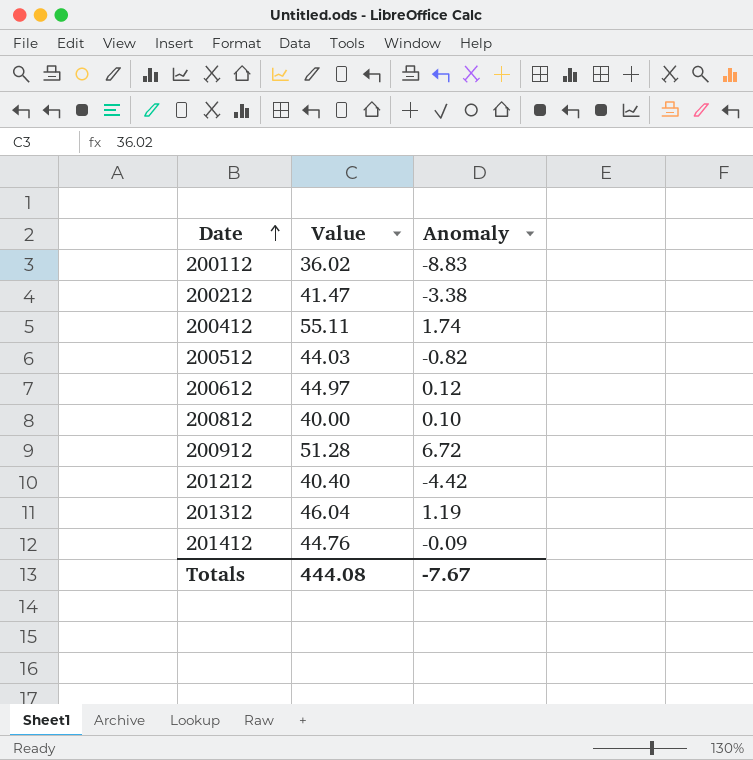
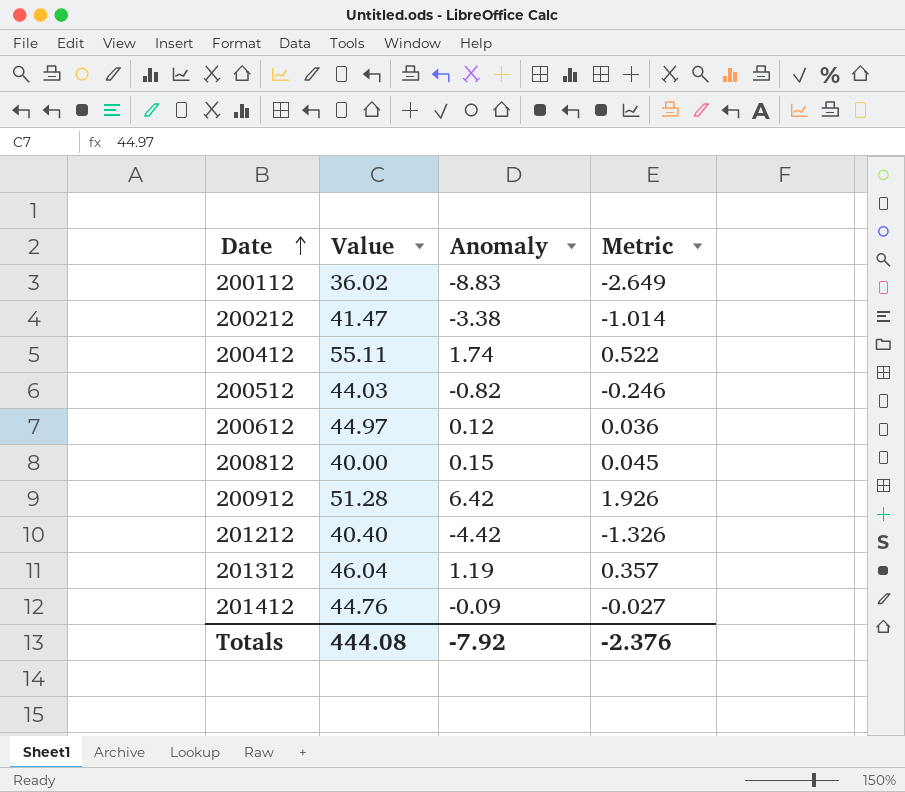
column Metric | formula: none -> [Anomaly] * 0.3
200812 | Anomaly: 0.10 -> 0.15
200912 | Anomaly: 6.72 -> 6.42
Totals | Anomaly: -7.67 -> -7.92

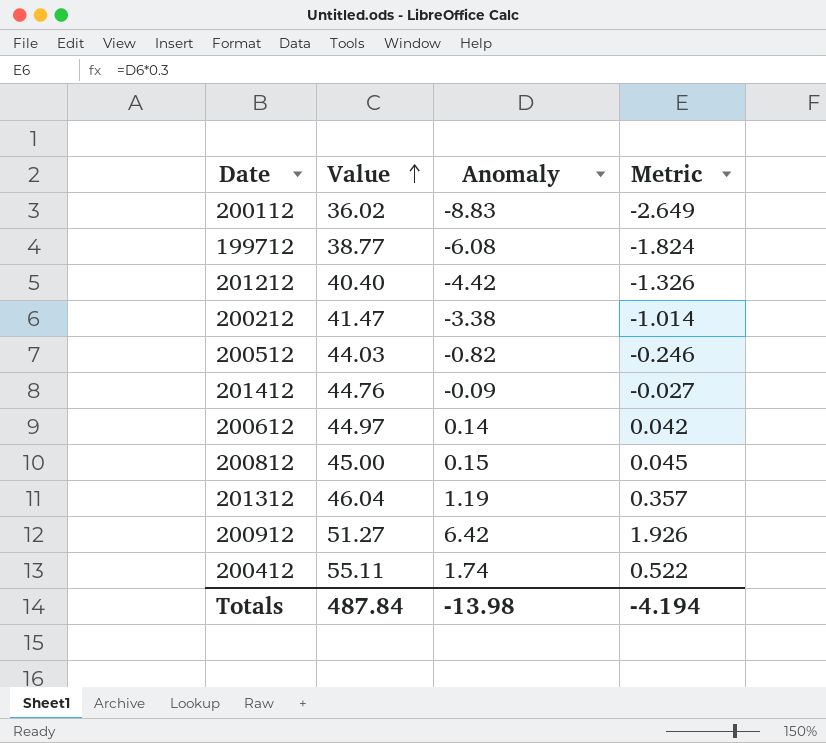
row order: Date ascending -> Value ascending
row 199712: none -> 38.77 | -6.08 | -1.824
200612 | Anomaly: 0.12 -> 0.14
200612 | Metric: 0.036 -> 0.042
200812 | Value: 40.00 -> 45.00
200912 | Value: 51.28 -> 51.27
Totals | Value: 444.08 -> 487.84
Totals | Anomaly: -7.92 -> -13.98
Totals | Metric: -2.376 -> -4.194

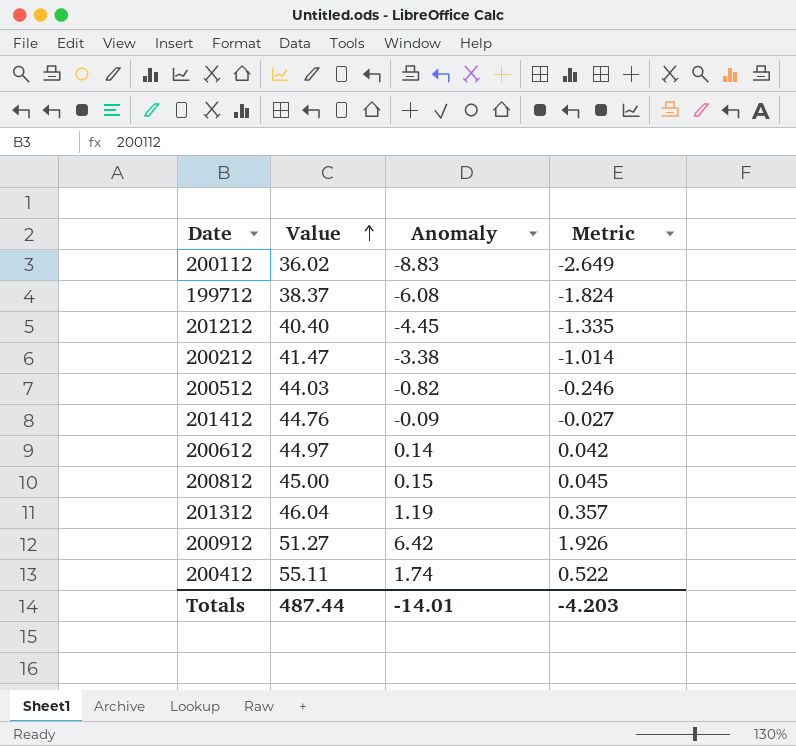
199712 | Value: 38.77 -> 38.37
201212 | Anomaly: -4.42 -> -4.45
201212 | Metric: -1.326 -> -1.335
Totals | Value: 487.84 -> 487.44
Totals | Anomaly: -13.98 -> -14.01
Totals | Metric: -4.194 -> -4.203

